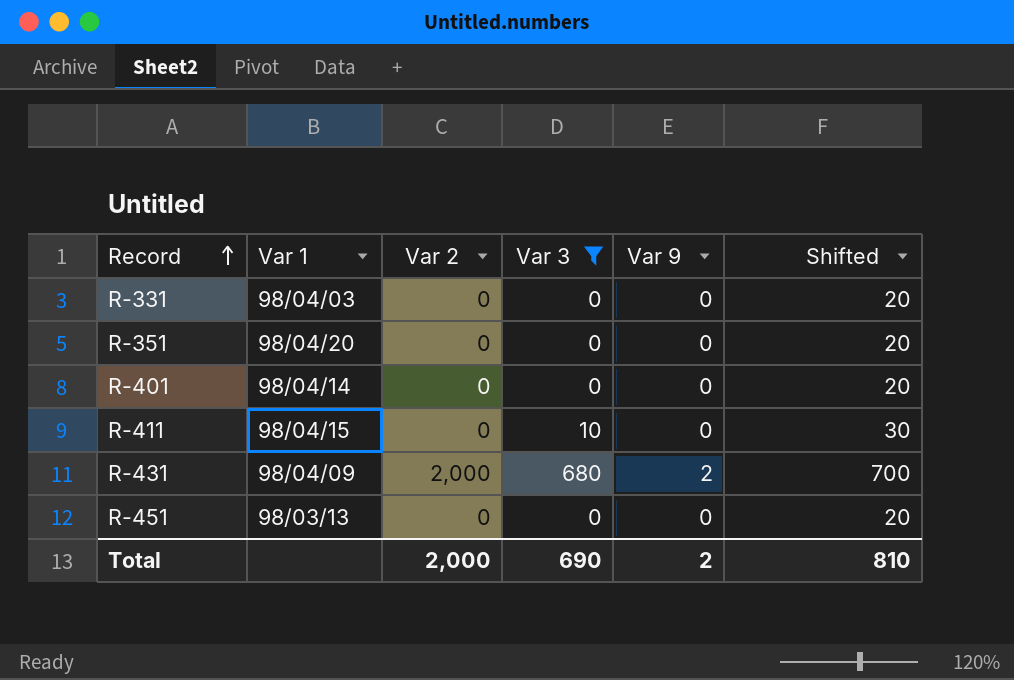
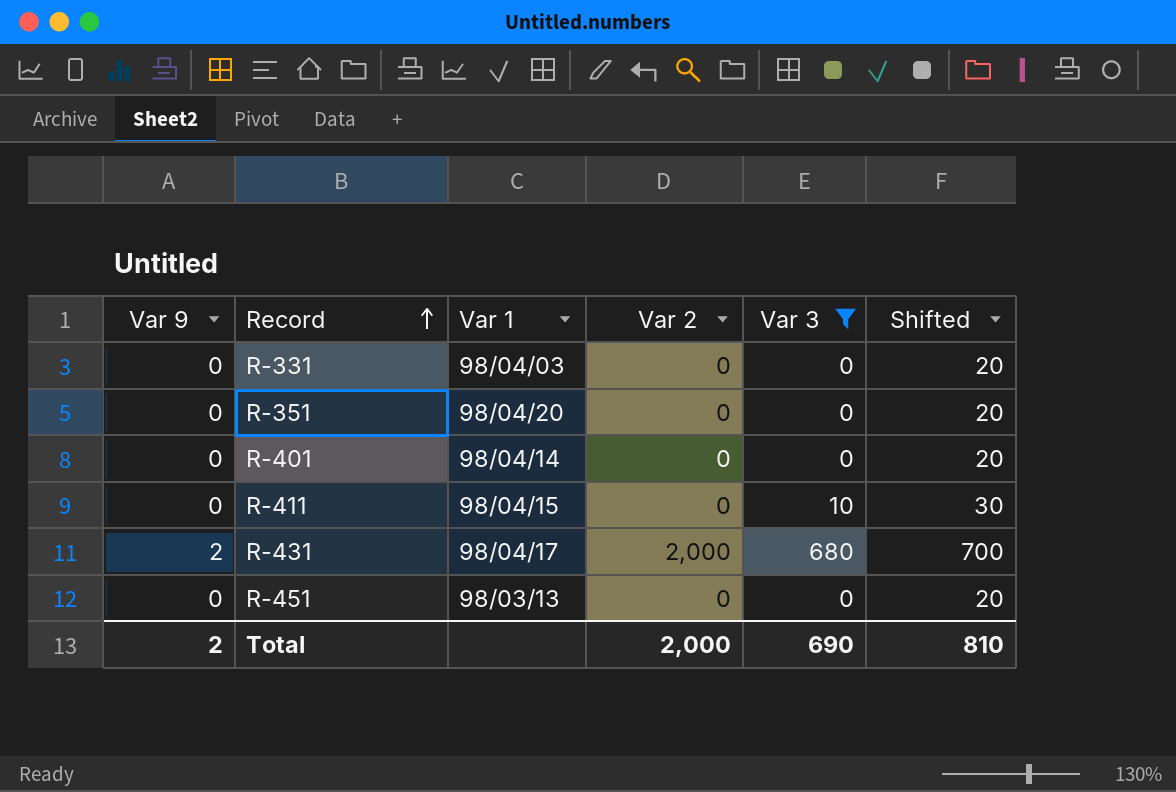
column Var 9 | position: 5 -> 1
R-431 | Var 1: 98/04/09 -> 98/04/17

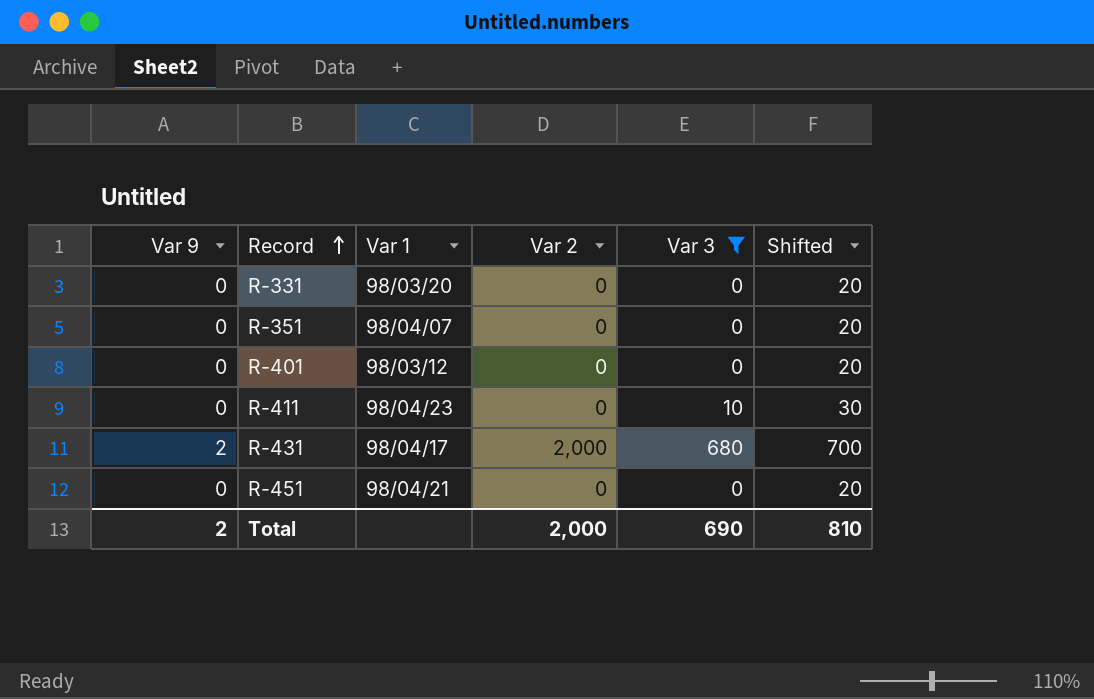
R-331 | Var 1: 98/04/03 -> 98/03/20
R-351 | Var 1: 98/04/20 -> 98/04/07
R-401 | Var 1: 98/04/14 -> 98/03/12
R-411 | Var 1: 98/04/15 -> 98/04/23
R-451 | Var 1: 98/03/13 -> 98/04/21

